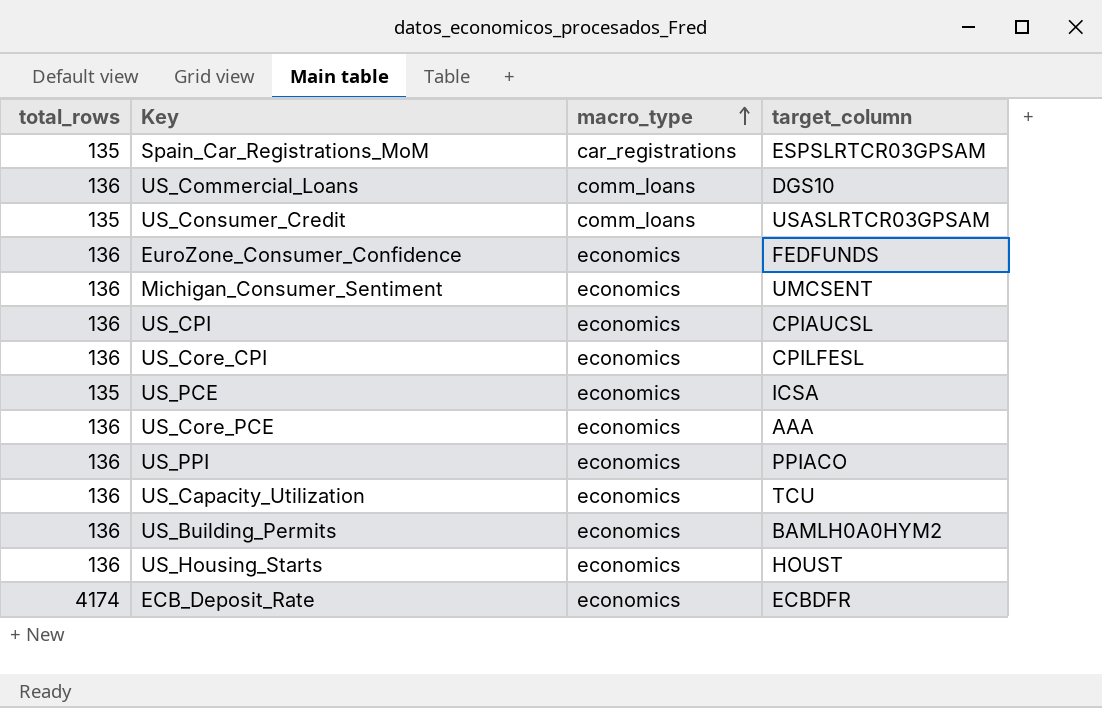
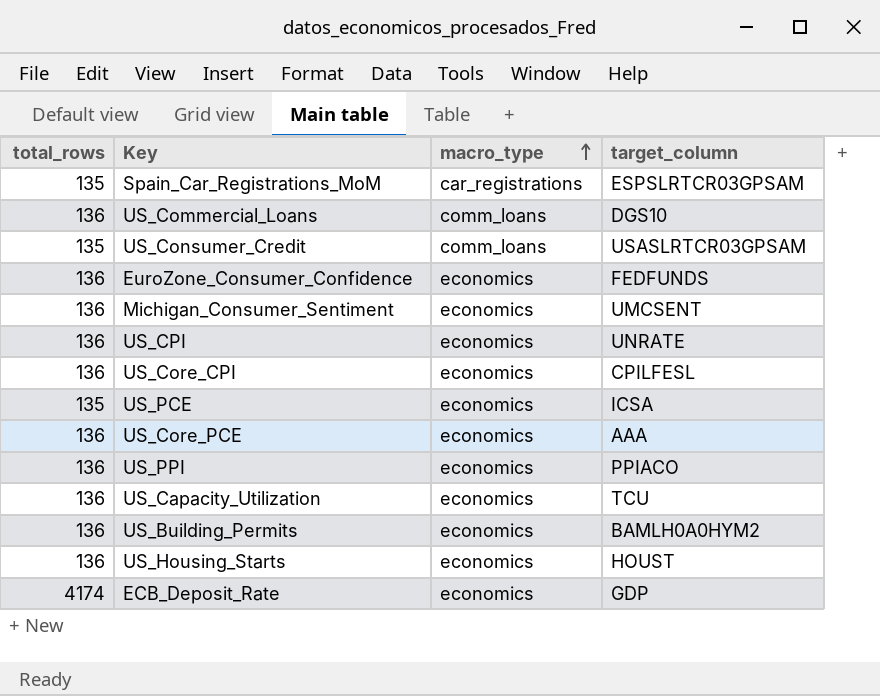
US_CPI | target_column: CPIAUCSL -> UNRATE
ECB_Deposit_Rate | target_column: ECBDFR -> GDP

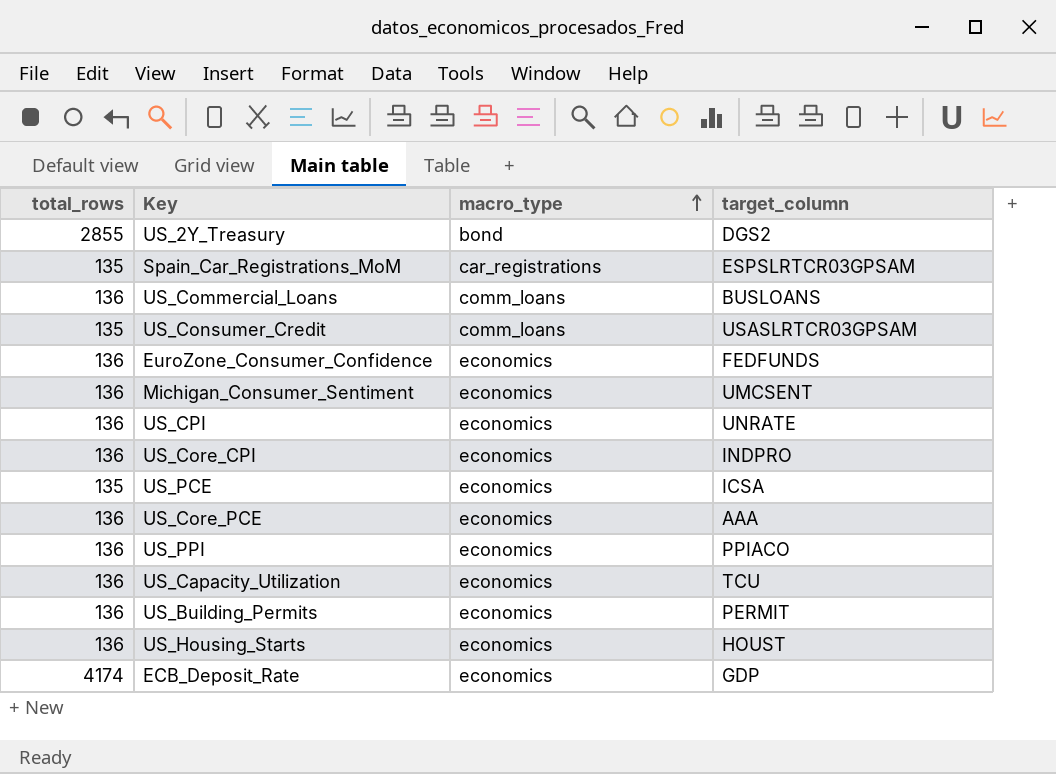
row US_2Y_Treasury: none -> 2855 | bond | DGS2
US_Commercial_Loans | target_column: DGS10 -> BUSLOANS
US_Core_CPI | target_column: CPILFESL -> INDPRO
US_Building_Permits | target_column: BAMLH0A0HYM2 -> PERMIT

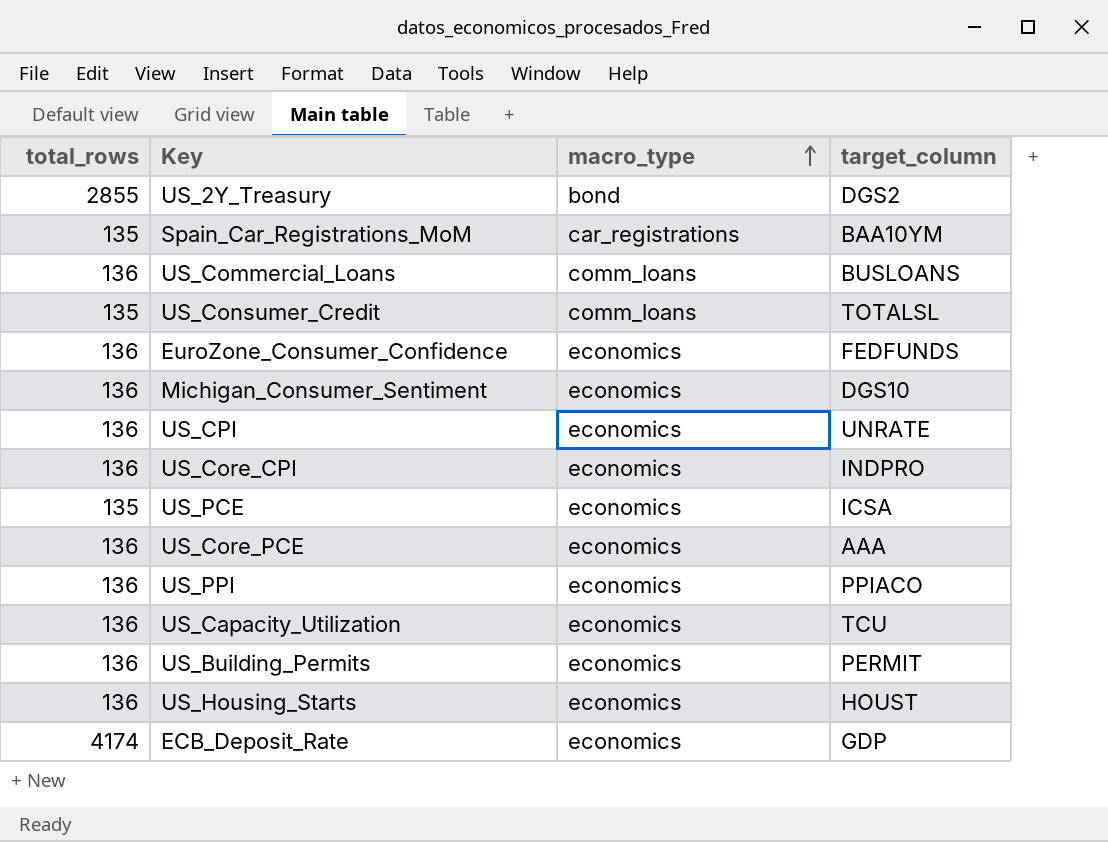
Spain_Car_Registrations_MoM | target_column: ESPSLRTCR03GPSAM -> BAA10YM
US_Consumer_Credit | target_column: USASLRTCR03GPSAM -> TOTALSL
Michigan_Consumer_Sentiment | target_column: UMCSENT -> DGS10

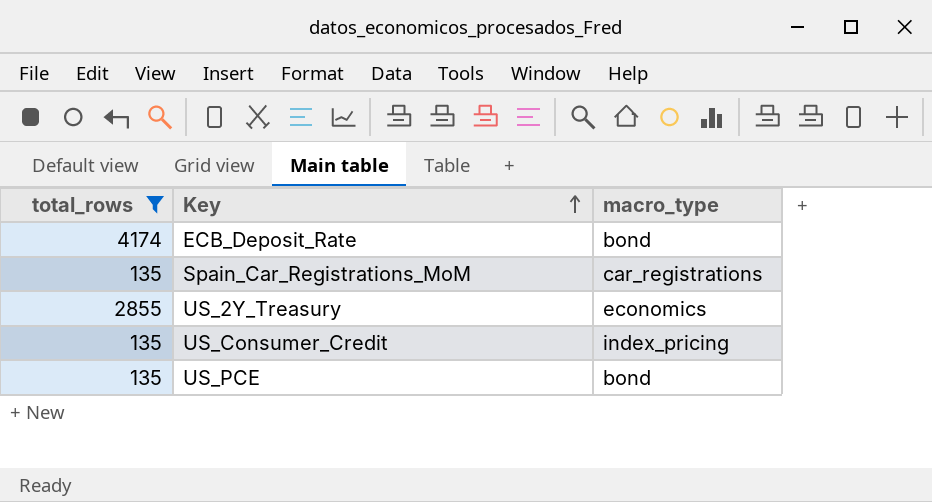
filter: none -> total_rows != 136
row order: macro_type ascending -> Key ascending
column target_column | position: 4 -> none
ECB_Deposit_Rate | macro_type: economics -> bond
US_2Y_Treasury | macro_type: bond -> economics
US_Consumer_Credit | macro_type: comm_loans -> index_pricing
US_PCE | macro_type: economics -> bond

